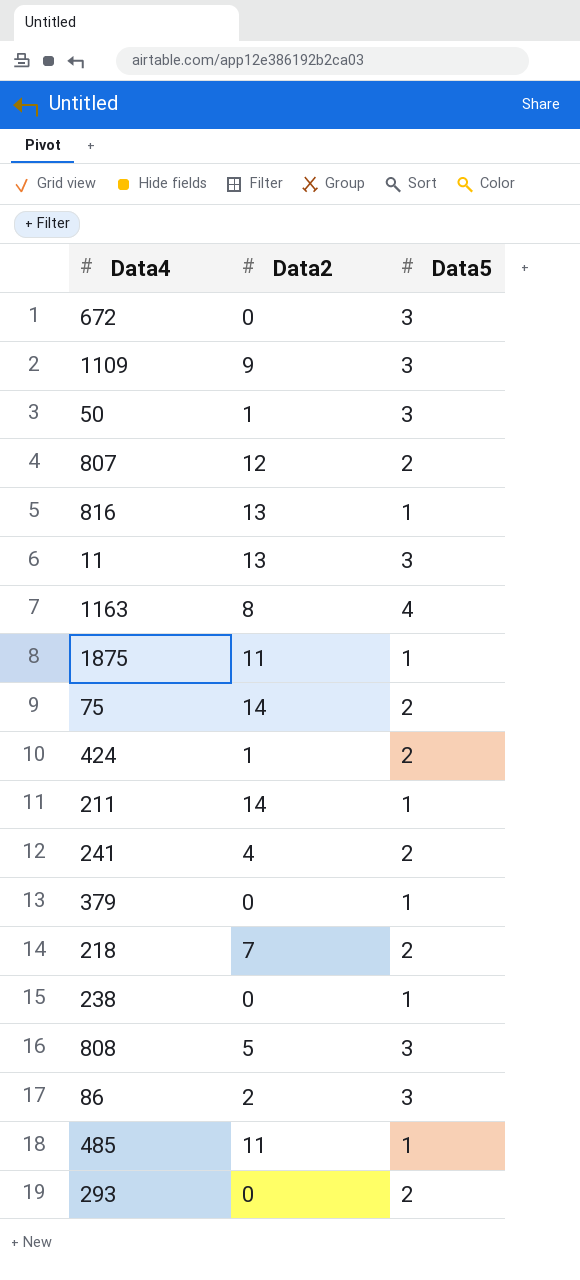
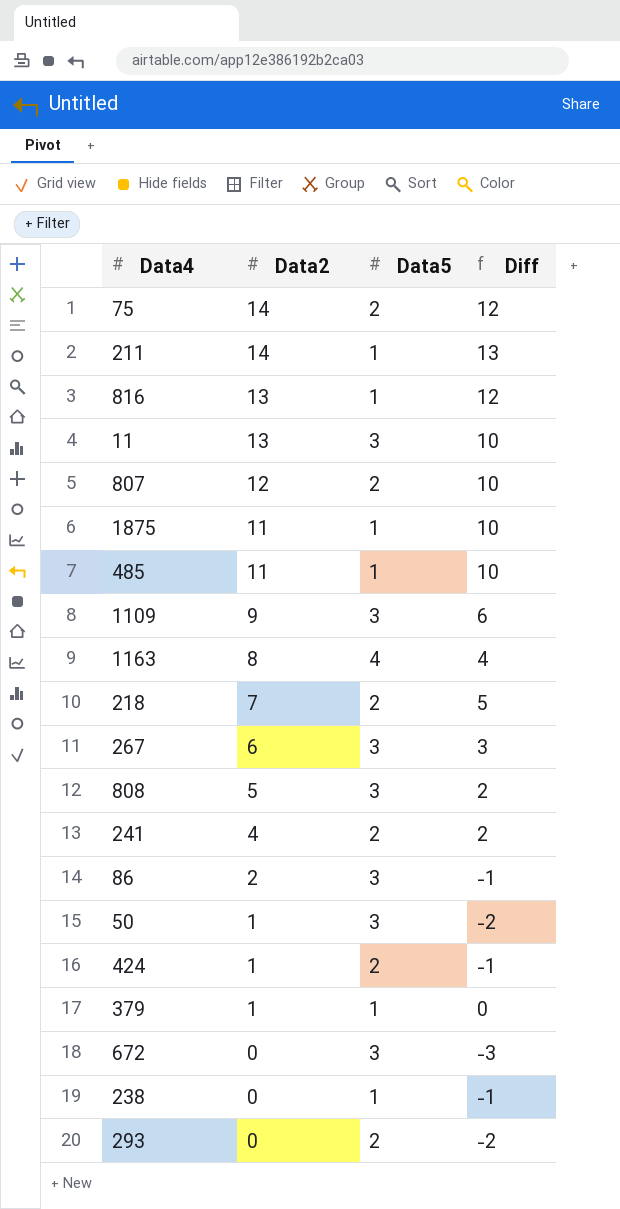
row order: none -> Data2 descending
column Diff | formula: none -> [Data2] - [Data5]
row 267: none -> 6 | 3 | 3
379 | Data2: 0 -> 1

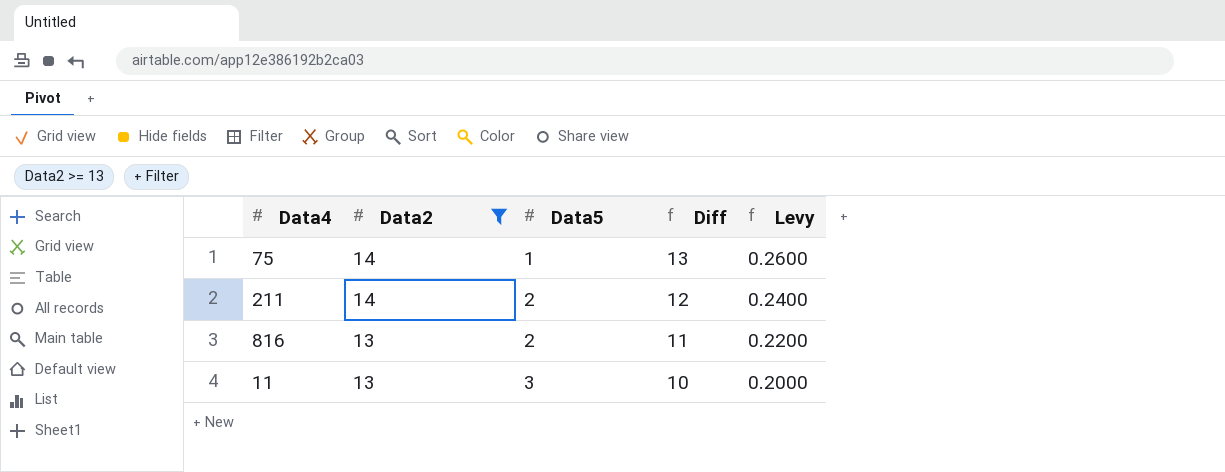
filter: none -> Data2 >= 13
column Levy | formula: none -> [Diff] * 0.02
75 | Data5: 2 -> 1
75 | Diff: 12 -> 13
211 | Data5: 1 -> 2
211 | Diff: 13 -> 12
816 | Data5: 1 -> 2
816 | Diff: 12 -> 11

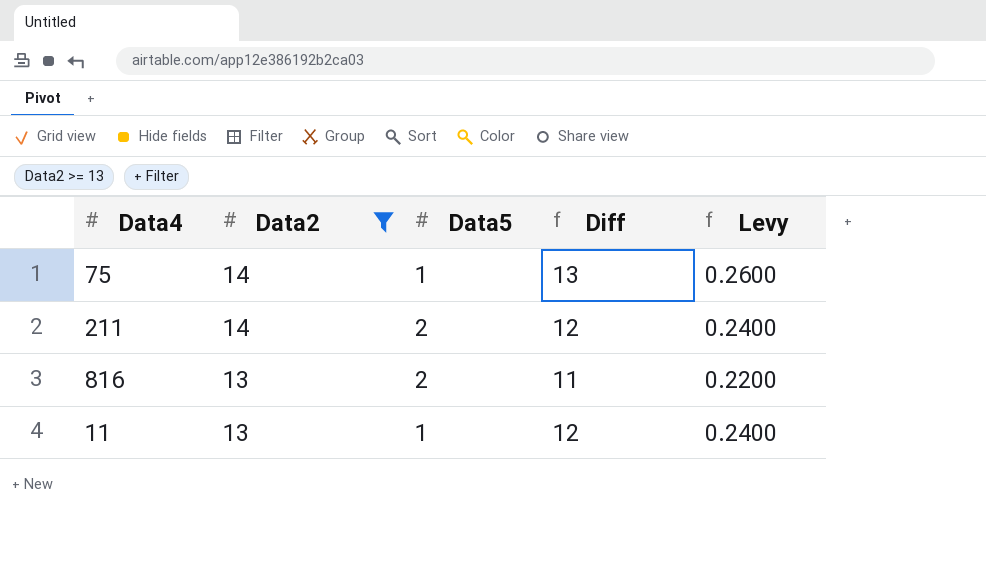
11 | Data5: 3 -> 1
11 | Diff: 10 -> 12
11 | Levy: 0.2000 -> 0.2400

